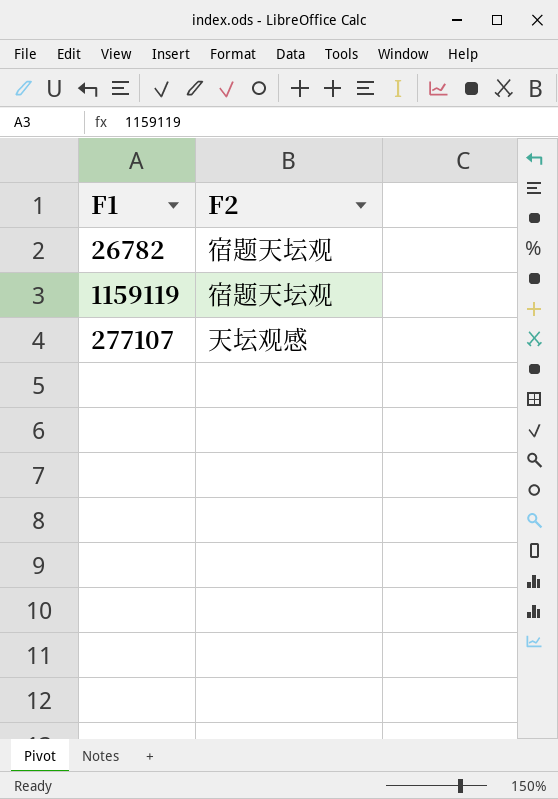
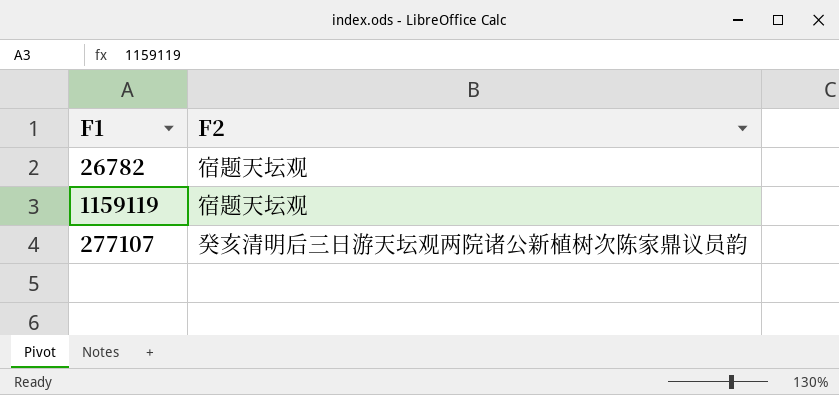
277107 | F2: 天坛观感 -> 癸亥清明后三日游天坛观两院诸公新植树次陈家鼎议员韵

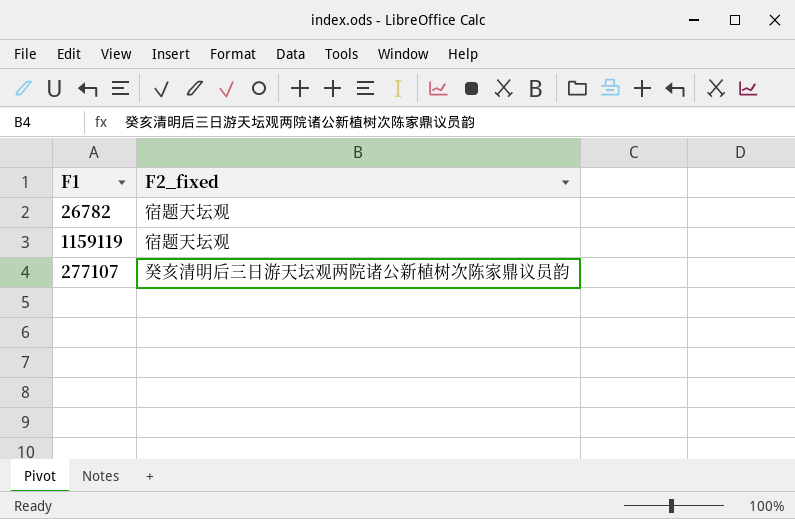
column name: F2 -> F2_fixed

